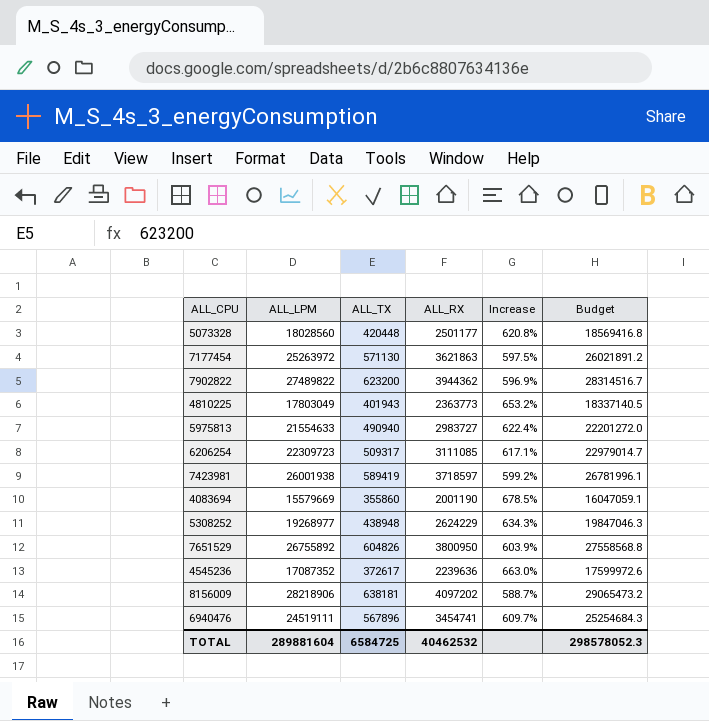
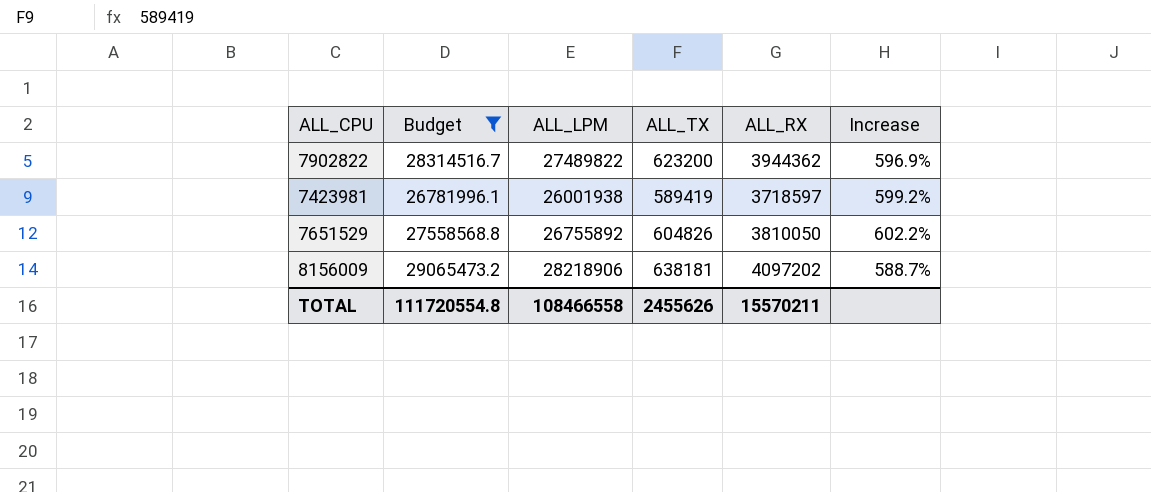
filter: none -> Budget >= 26781996.1
column Budget | position: 6 -> 2
7651529 | ALL_RX: 3800950 -> 3810050
7651529 | Increase: 603.9% -> 602.2%
TOTAL | Budget: 298578052.3 -> 111720554.8
TOTAL | ALL_LPM: 289881604 -> 108466558
TOTAL | ALL_TX: 6584725 -> 2455626
TOTAL | ALL_RX: 40462532 -> 15570211

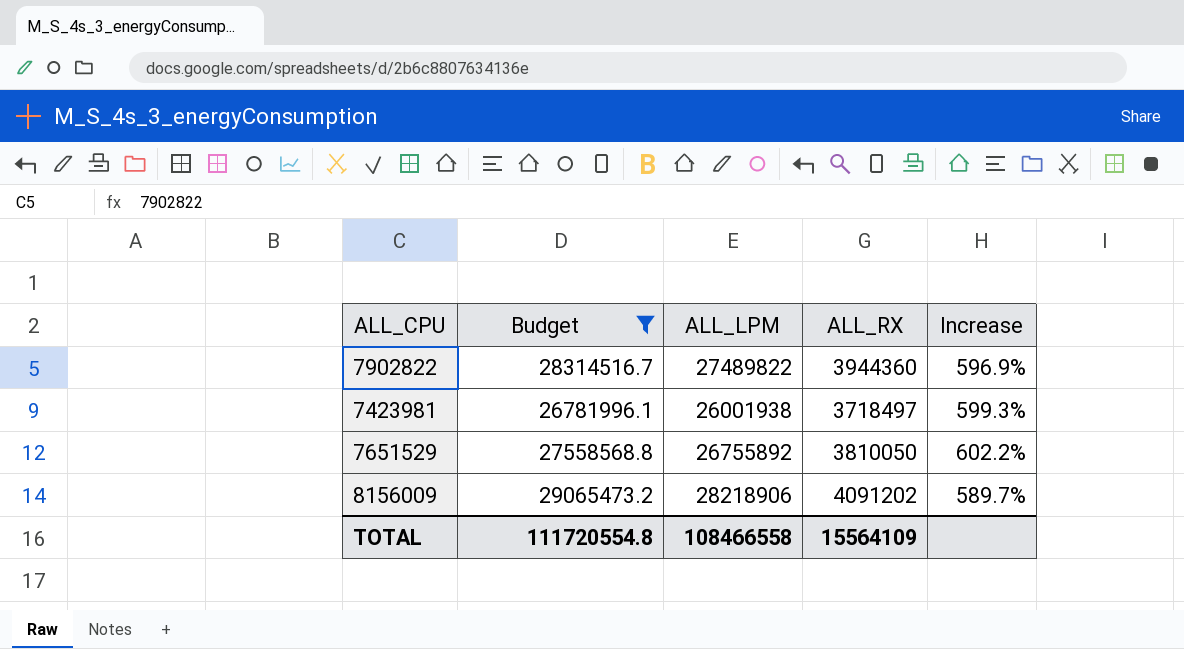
column ALL_TX | position: 4 -> none
7902822 | ALL_RX: 3944362 -> 3944360
7423981 | ALL_RX: 3718597 -> 3718497
7423981 | Increase: 599.2% -> 599.3%
8156009 | ALL_RX: 4097202 -> 4091202
8156009 | Increase: 588.7% -> 589.7%
TOTAL | ALL_RX: 15570211 -> 15564109

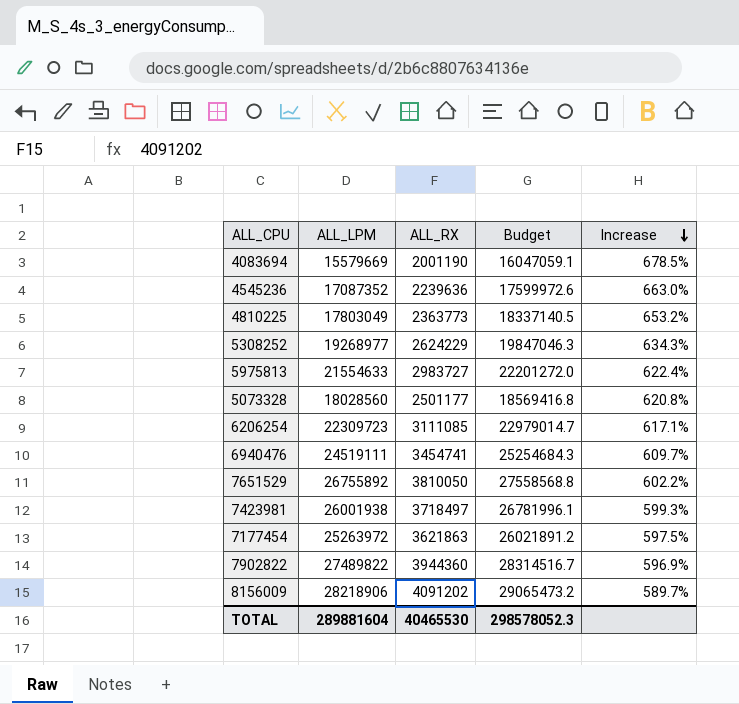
filter: Budget >= 26781996.1 -> none
row order: none -> Increase descending
column Budget | position: 2 -> 4
TOTAL | ALL_LPM: 108466558 -> 289881604
TOTAL | ALL_RX: 15564109 -> 40465530
TOTAL | Budget: 111720554.8 -> 298578052.3

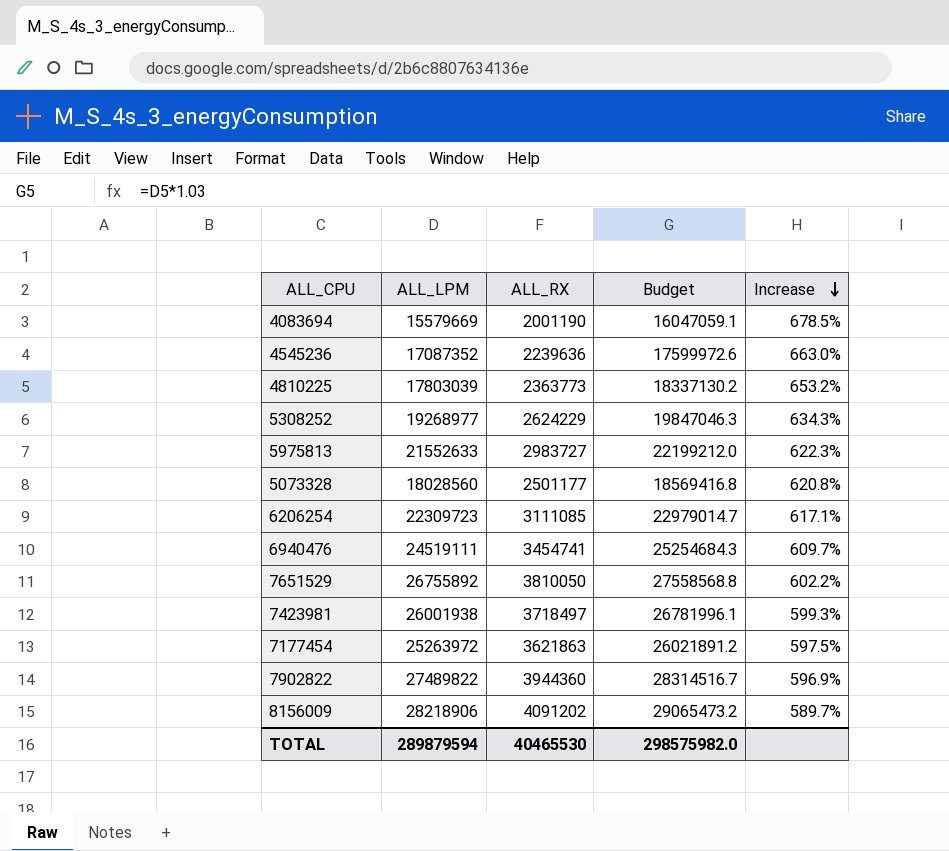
4810225 | ALL_LPM: 17803049 -> 17803039
4810225 | Budget: 18337140.5 -> 18337130.2
5975813 | ALL_LPM: 21554633 -> 21552633
5975813 | Budget: 22201272.0 -> 22199212.0
5975813 | Increase: 622.4% -> 622.3%
TOTAL | ALL_LPM: 289881604 -> 289879594
TOTAL | Budget: 298578052.3 -> 298575982.0

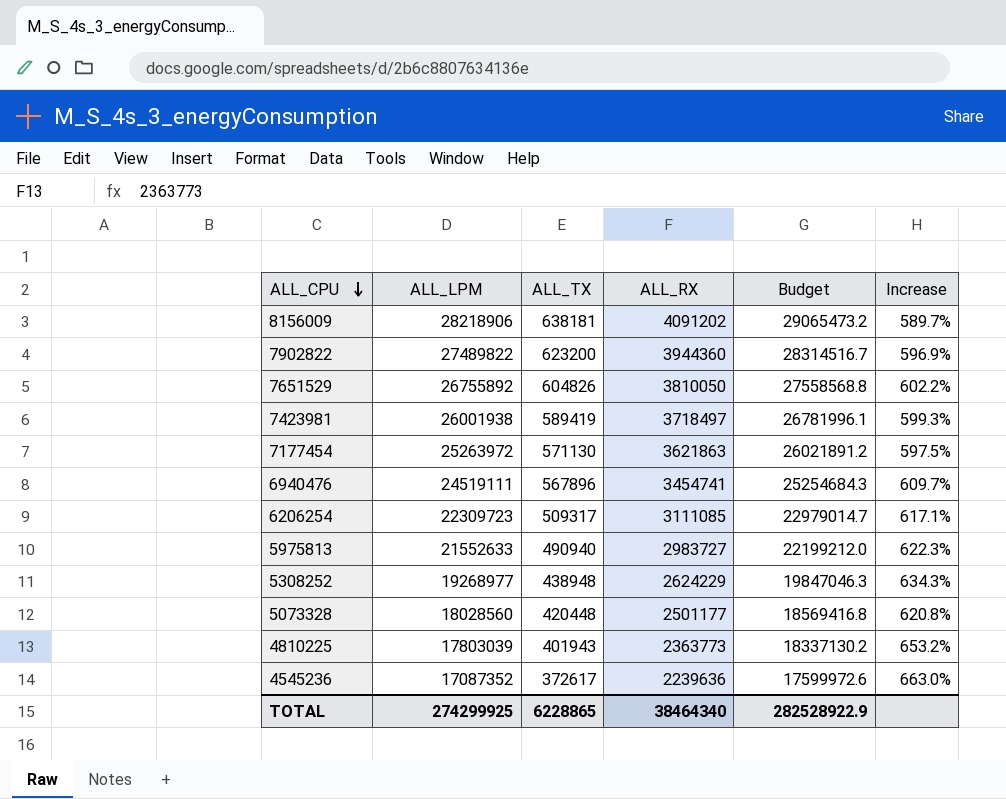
row order: Increase descending -> ALL_CPU descending
column ALL_TX | position: none -> 3
row 4083694: 15579669 | 2001190 | 16047059.1 | 678.5% -> none
TOTAL | ALL_LPM: 289879594 -> 274299925
TOTAL | ALL_RX: 40465530 -> 38464340
TOTAL | Budget: 298575982.0 -> 282528922.9

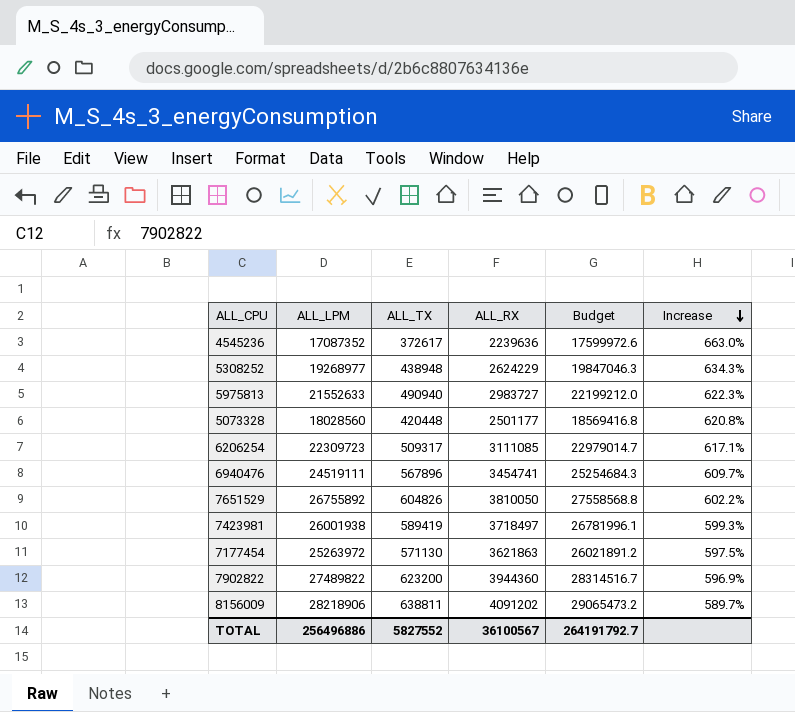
row order: ALL_CPU descending -> Increase descending
row 4810225: 17803039 | 401943 | 2363773 | 18337130.2 | 653.2% -> none
8156009 | ALL_TX: 638181 -> 638811
TOTAL | ALL_LPM: 274299925 -> 256496886
TOTAL | ALL_TX: 6228865 -> 5827552
TOTAL | ALL_RX: 38464340 -> 36100567
TOTAL | Budget: 282528922.9 -> 264191792.7

